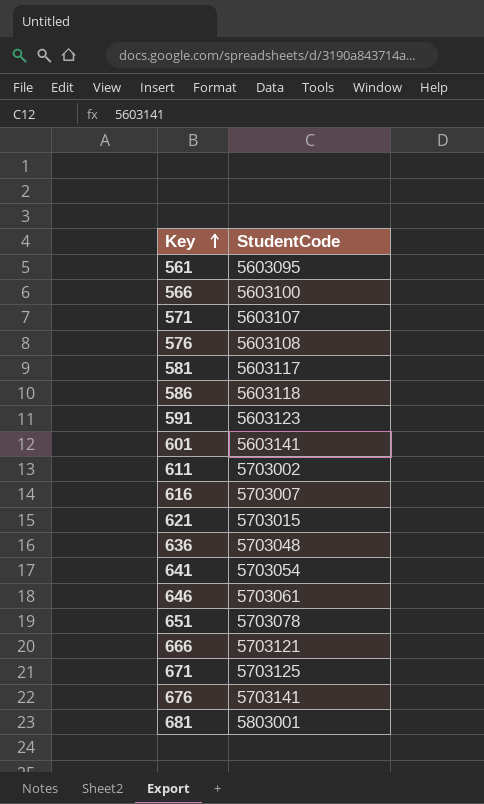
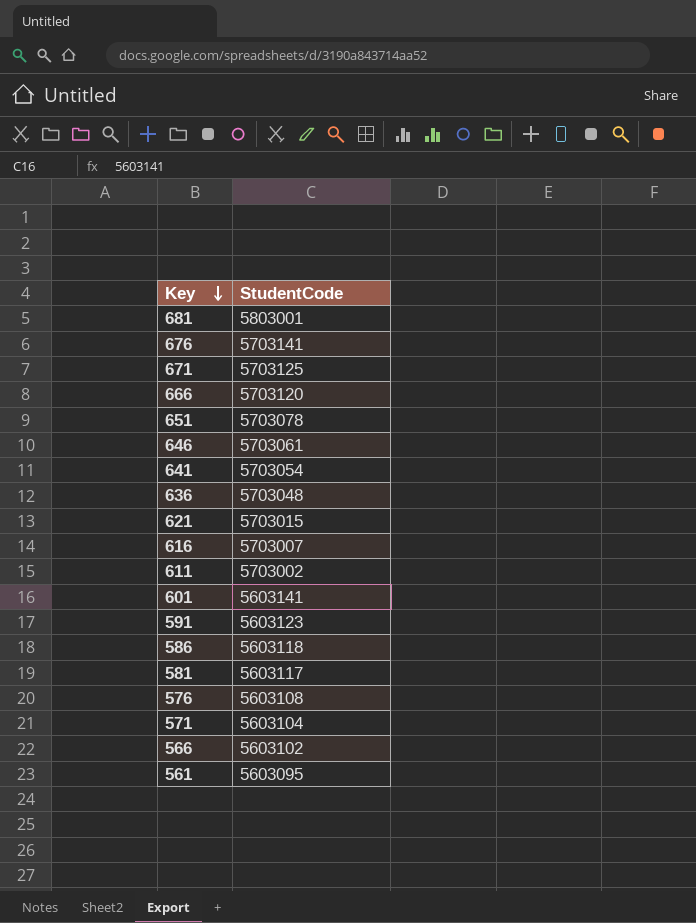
row order: Key ascending -> Key descending
666 | StudentCode: 5703121 -> 5703120
571 | StudentCode: 5603107 -> 5603104
566 | StudentCode: 5603100 -> 5603102

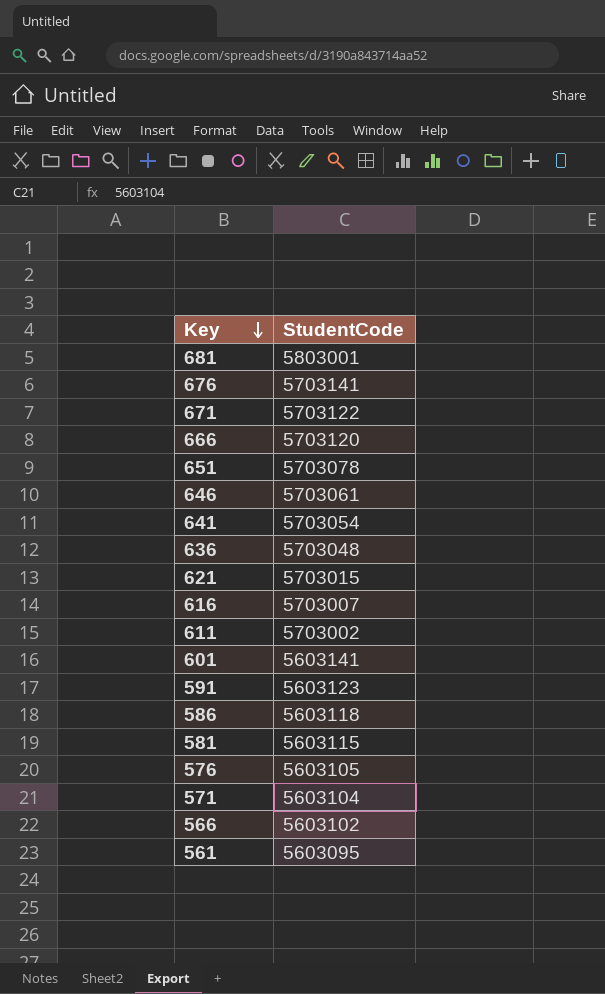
671 | StudentCode: 5703125 -> 5703122
581 | StudentCode: 5603117 -> 5603115
576 | StudentCode: 5603108 -> 5603105

